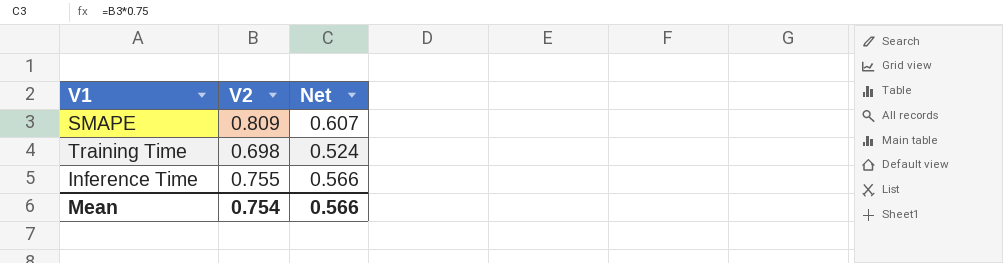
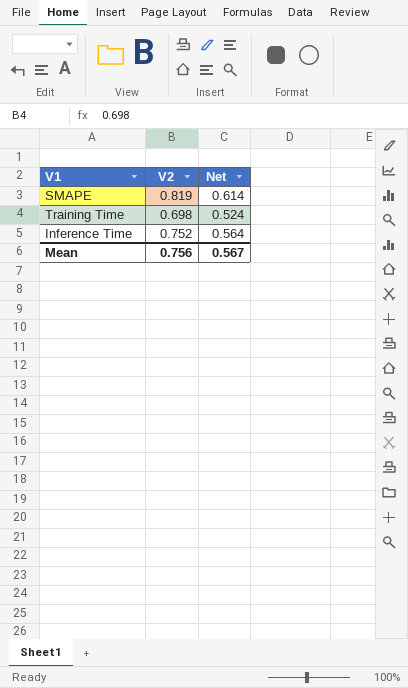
SMAPE | V2: 0.809 -> 0.819
SMAPE | Net: 0.607 -> 0.614
Inference Time | V2: 0.755 -> 0.752
Inference Time | Net: 0.566 -> 0.564
Mean | V2: 0.754 -> 0.756
Mean | Net: 0.566 -> 0.567

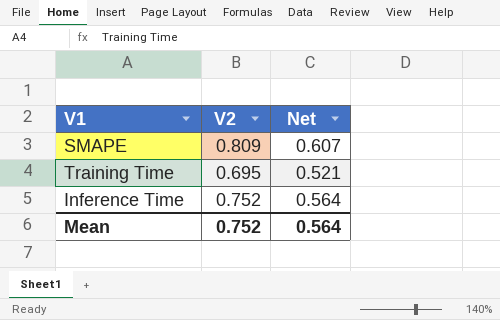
SMAPE | V2: 0.819 -> 0.809
SMAPE | Net: 0.614 -> 0.607
Training Time | V2: 0.698 -> 0.695
Training Time | Net: 0.524 -> 0.521
Mean | V2: 0.756 -> 0.752
Mean | Net: 0.567 -> 0.564

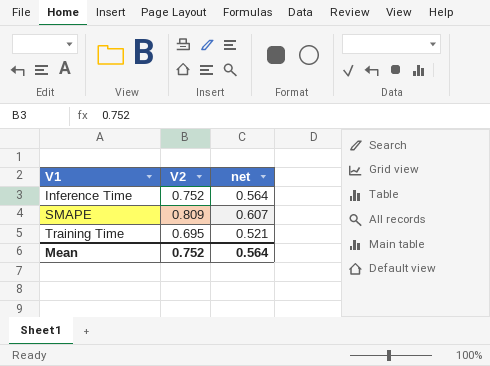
row order: none -> V1 ascending
column name: Net -> net

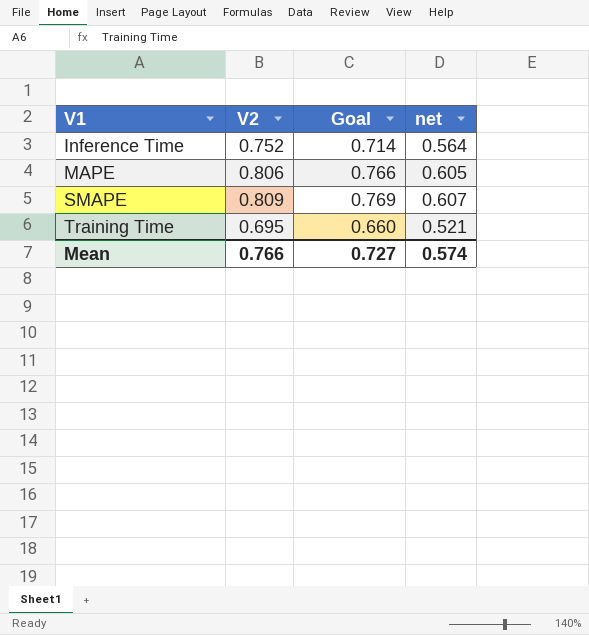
column Goal | formula: none -> [V2] * 0.95
row MAPE: none -> 0.806 | 0.766 | 0.605
Mean | V2: 0.752 -> 0.766
Mean | net: 0.564 -> 0.574

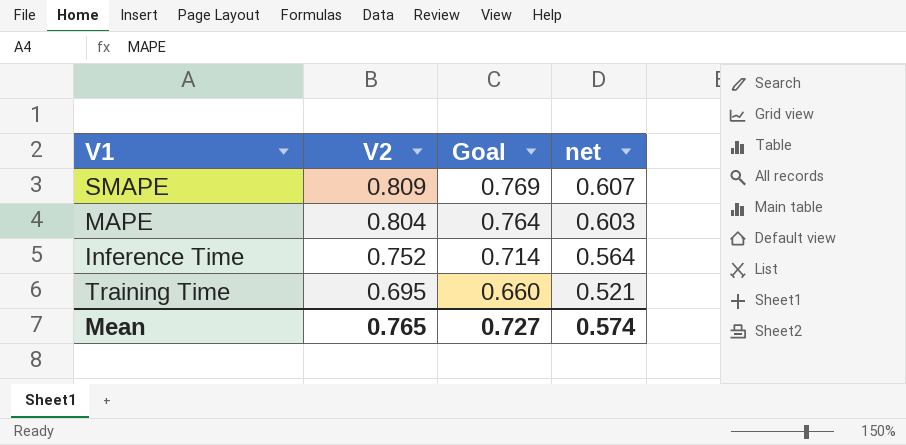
row order: V1 ascending -> V2 descending
MAPE | V2: 0.806 -> 0.804
MAPE | Goal: 0.766 -> 0.764
MAPE | net: 0.605 -> 0.603
Mean | V2: 0.766 -> 0.765

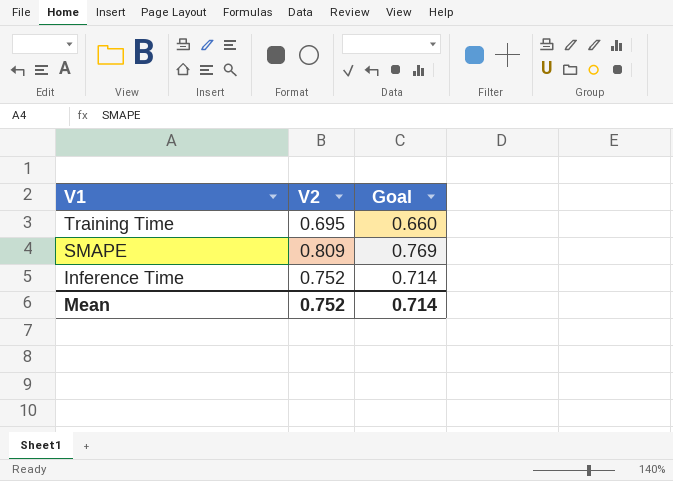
row order: V2 descending -> V1 descending
column net | formula: [V2] * 0.75 -> none
row MAPE: 0.804 | 0.764 | 0.603 -> none
Mean | V2: 0.765 -> 0.752
Mean | Goal: 0.727 -> 0.714

